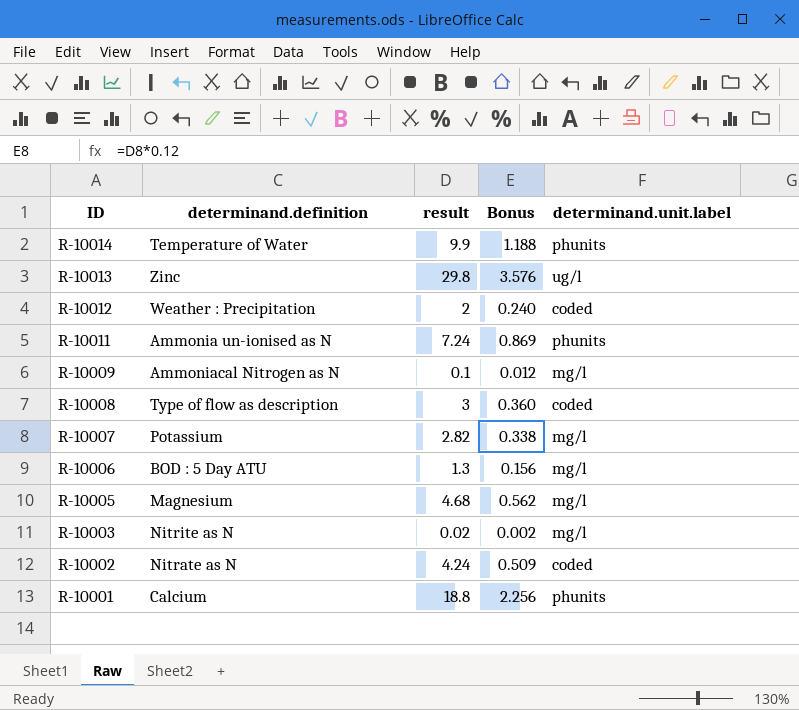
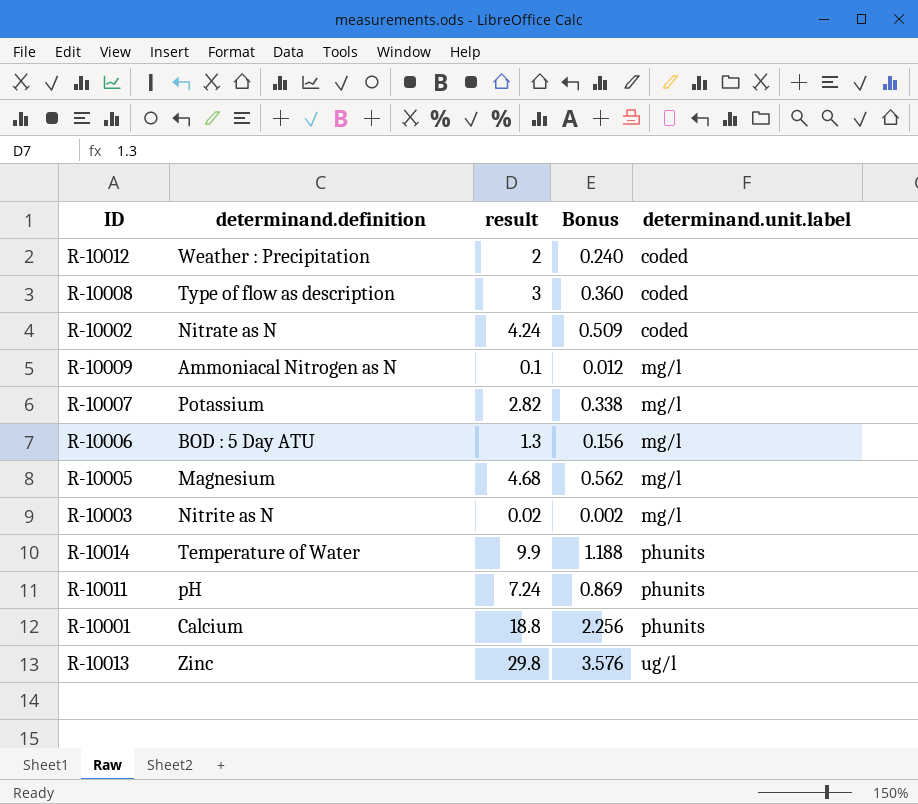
row order: ID descending -> determinand.unit.label ascending
R-10011 | determinand.definition: Ammonia un-ionised as N -> pH

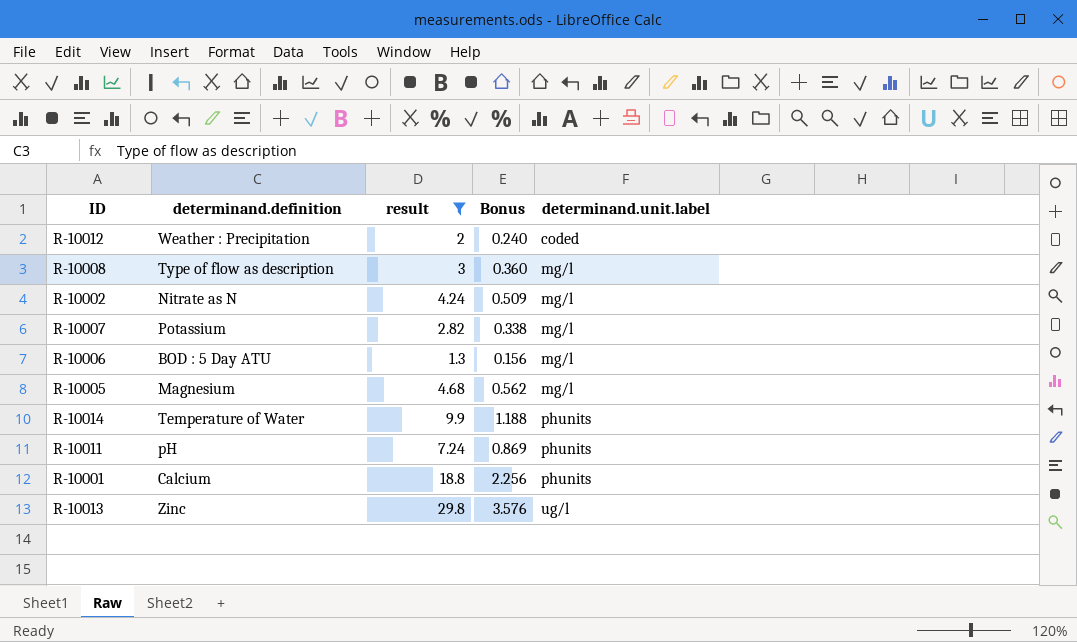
filter: none -> result >= 1.3
R-10008 | determinand.unit.label: coded -> mg/l
R-10002 | determinand.unit.label: coded -> mg/l

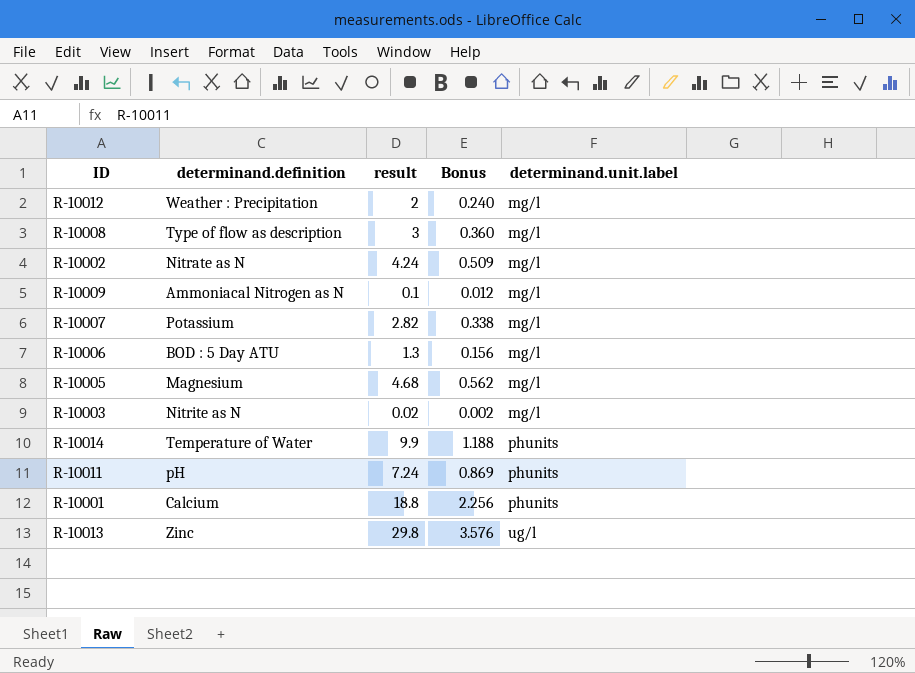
filter: result >= 1.3 -> none
R-10012 | determinand.unit.label: coded -> mg/l

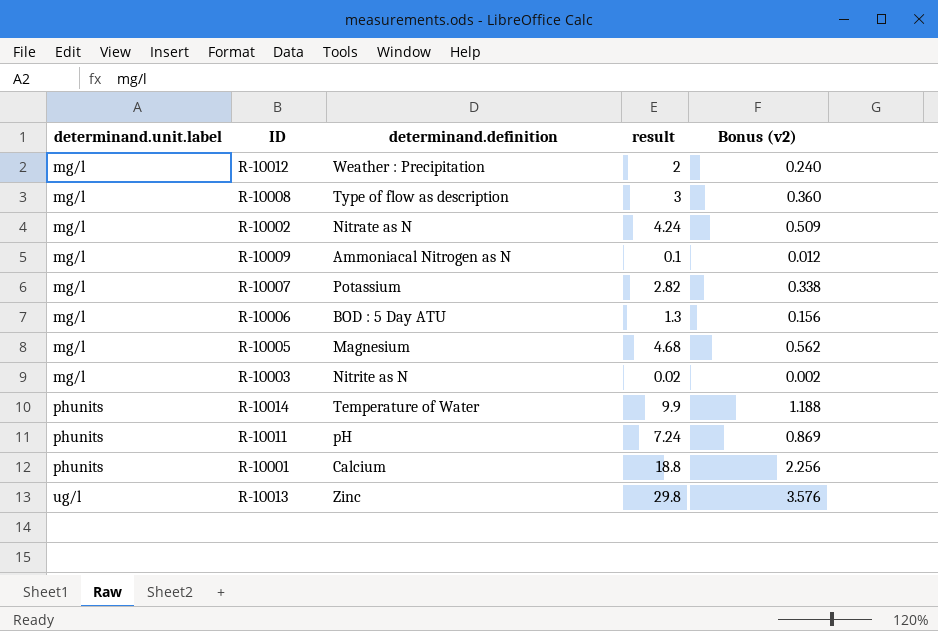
column determinand.unit.label | position: 5 -> 1
column name: Bonus -> Bonus (v2)

